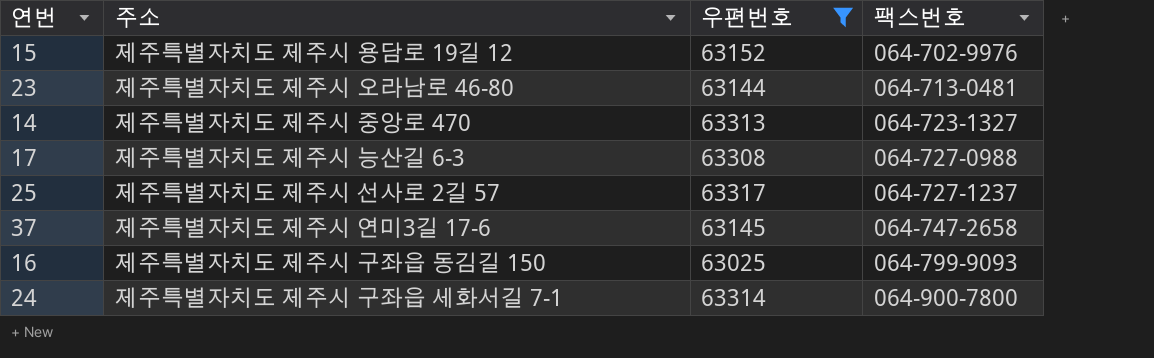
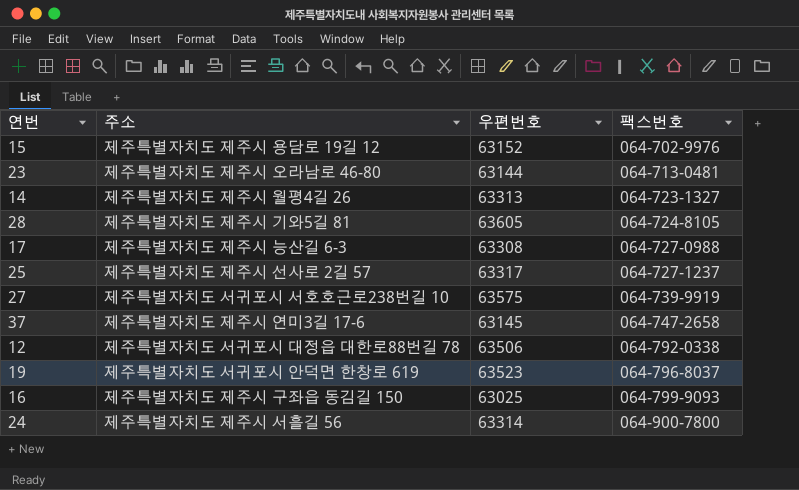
filter: 우편번호 <= 63317 -> none
14 | 주소: 제주특별자치도 제주시 중앙로 470 -> 제주특별자치도 제주시 월평4길 26
24 | 주소: 제주특별자치도 제주시 구좌읍 세화서길 7-1 -> 제주특별자치도 제주시 서흘길 56

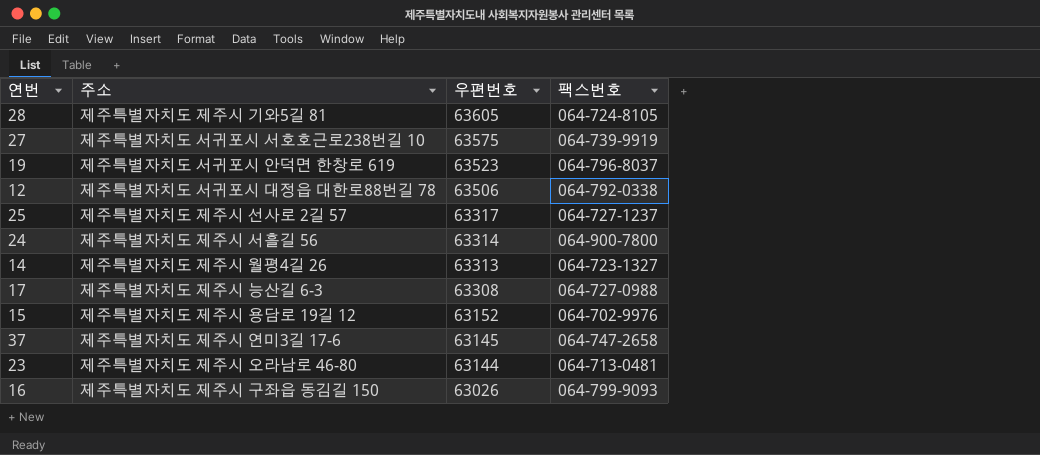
row order: 팩스번호 ascending -> 우편번호 descending
16 | 우편번호: 63025 -> 63026

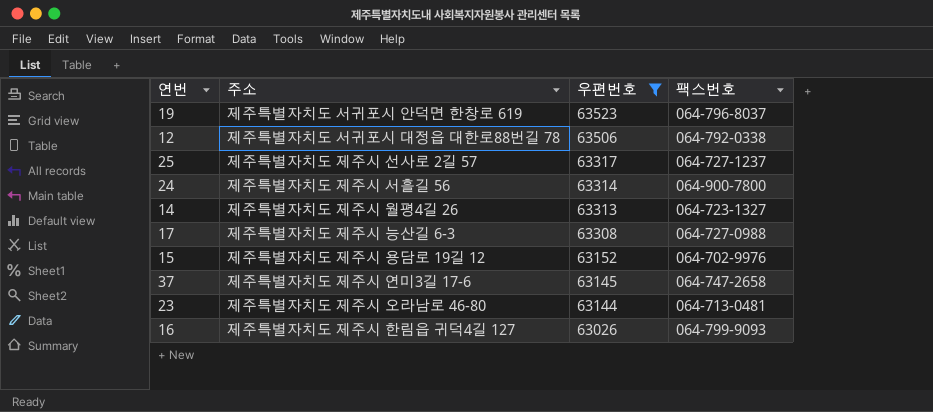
filter: none -> 우편번호 <= 63523
16 | 주소: 제주특별자치도 제주시 구좌읍 동김길 150 -> 제주특별자치도 제주시 한림읍 귀덕4길 127

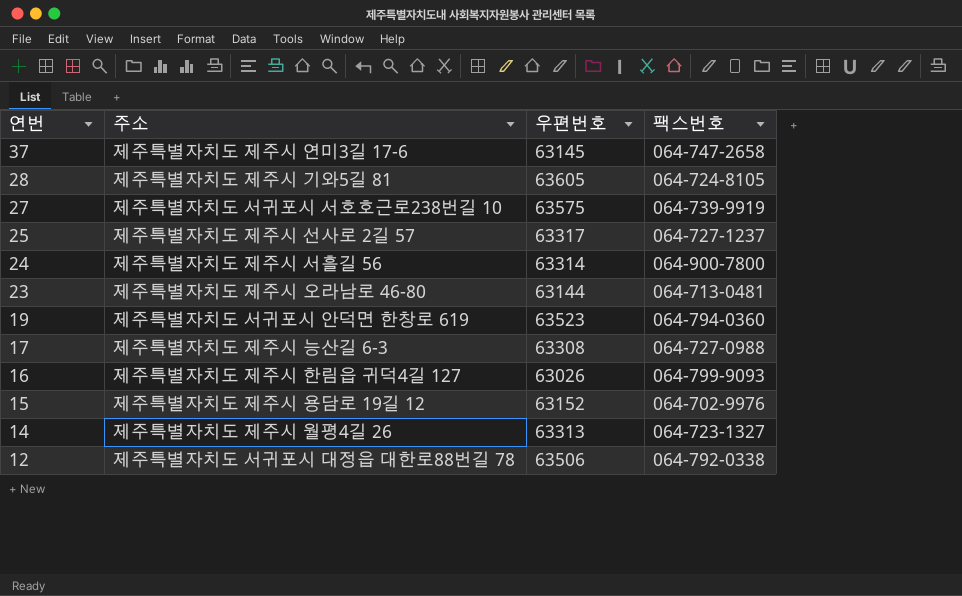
filter: 우편번호 <= 63523 -> none
row order: 우편번호 descending -> 연번 descending
19 | 팩스번호: 064-796-8037 -> 064-794-0360

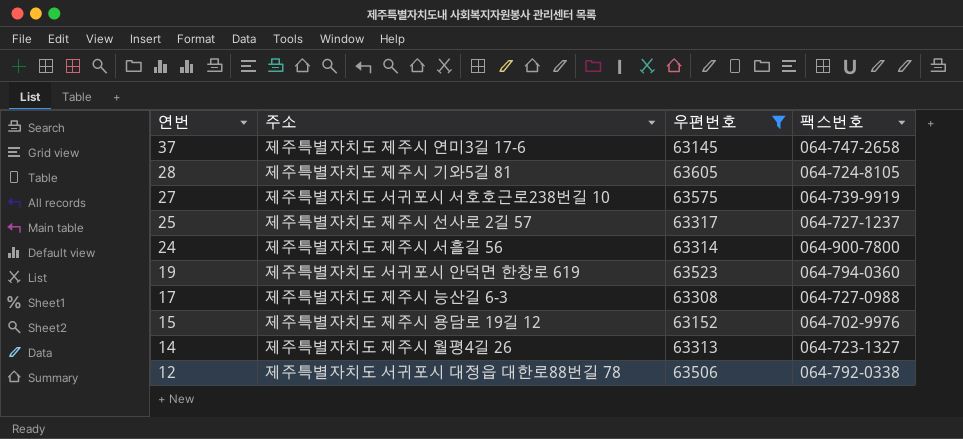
filter: none -> 우편번호 >= 63145

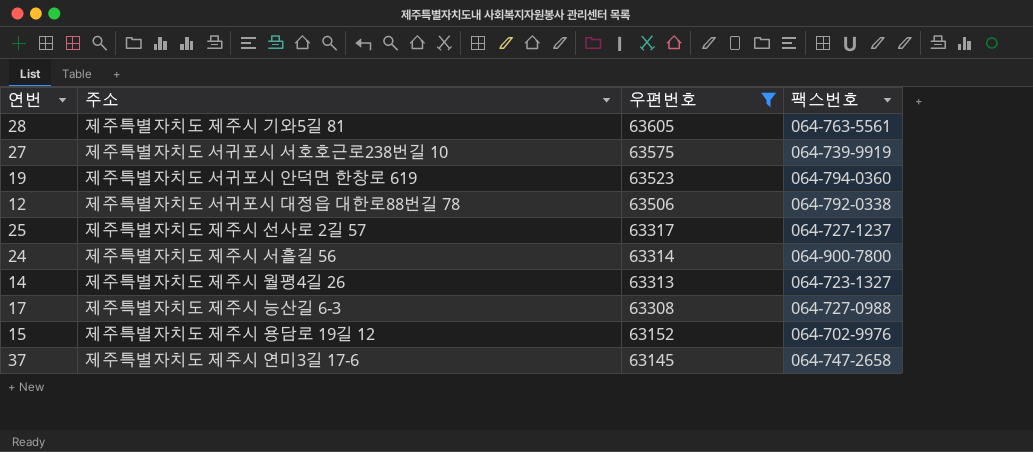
row order: 연번 descending -> 우편번호 descending
28 | 팩스번호: 064-724-8105 -> 064-763-5561

